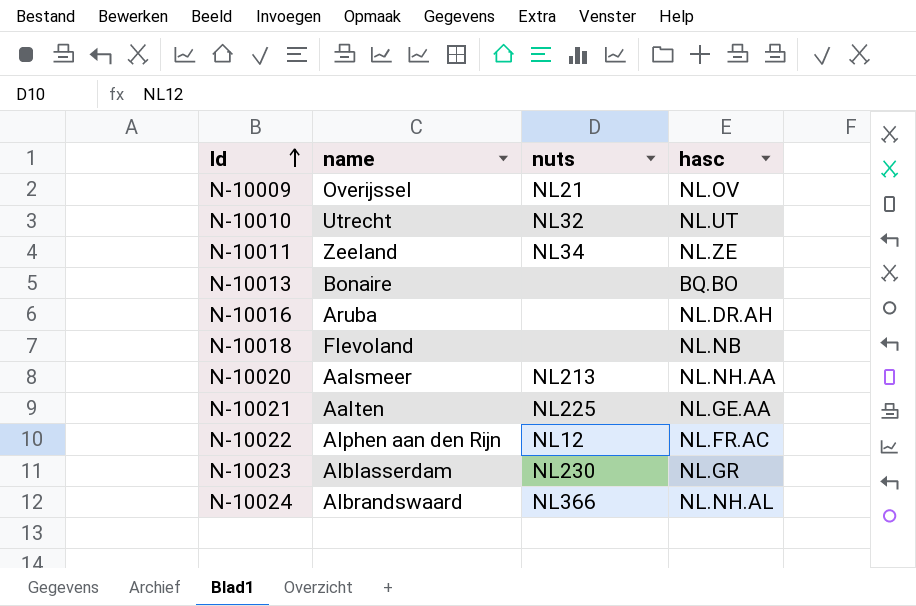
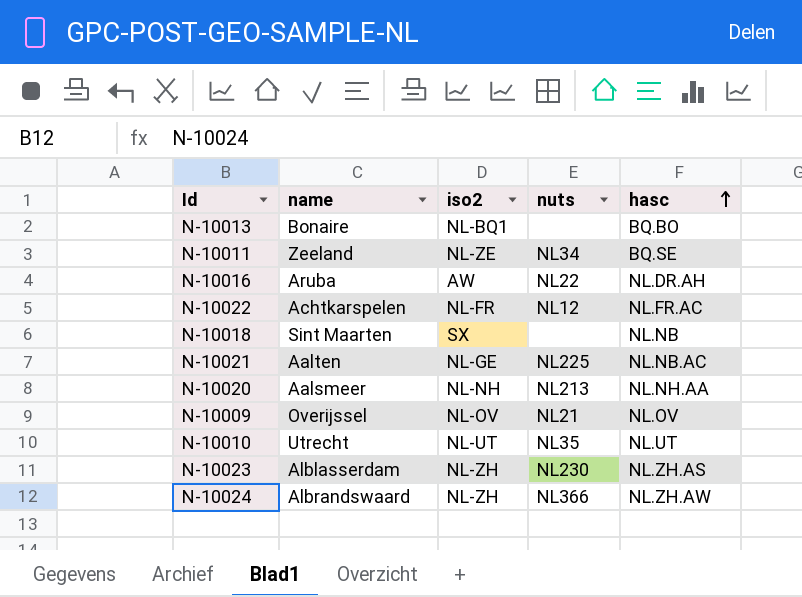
row order: Id ascending -> hasc ascending
column iso2 | position: none -> 3
N-10011 | hasc: NL.ZE -> BQ.SE
N-10016 | nuts: none -> NL22
N-10022 | name: Alphen aan den Rijn -> Achtkarspelen
N-10018 | name: Flevoland -> Sint Maarten
N-10021 | hasc: NL.GE.AA -> NL.NB.AC
N-10010 | nuts: NL32 -> NL35
N-10023 | hasc: NL.GR -> NL.ZH.AS
N-10024 | hasc: NL.NH.AL -> NL.ZH.AW

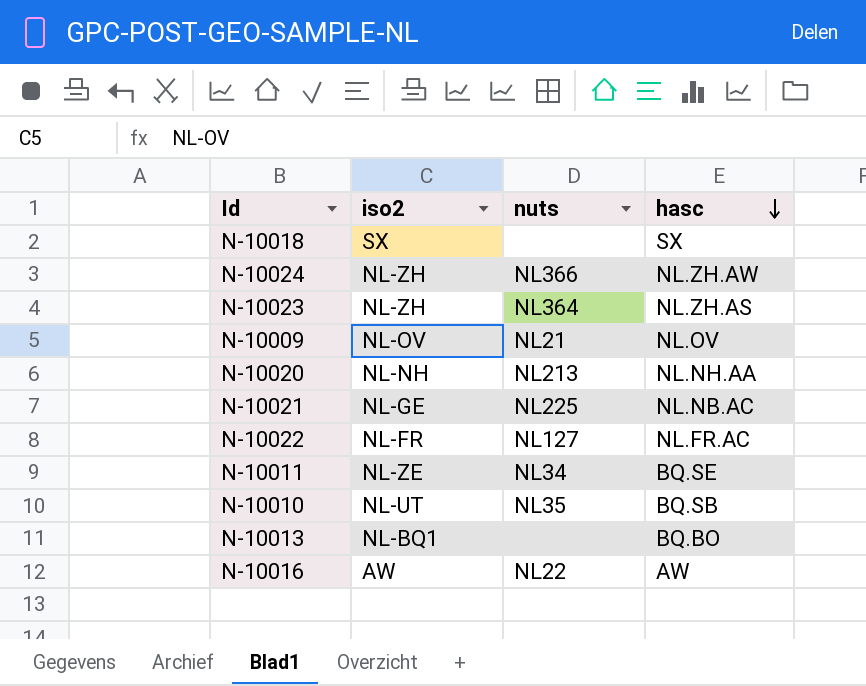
row order: hasc ascending -> hasc descending
column name | position: 2 -> none
N-10018 | hasc: NL.NB -> SX
N-10023 | nuts: NL230 -> NL364
N-10022 | nuts: NL12 -> NL127
N-10010 | hasc: NL.UT -> BQ.SB
N-10016 | hasc: NL.DR.AH -> AW

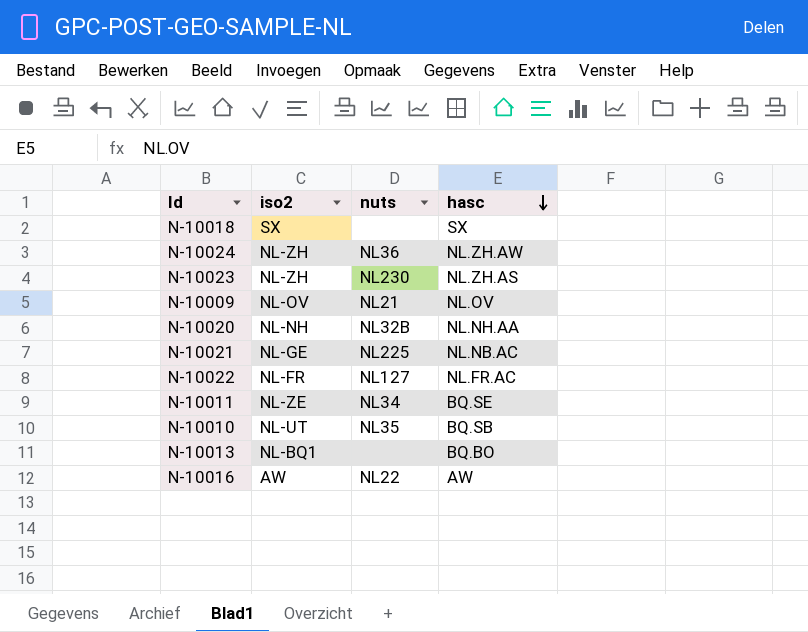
N-10024 | nuts: NL366 -> NL36
N-10023 | nuts: NL364 -> NL230
N-10020 | nuts: NL213 -> NL32B

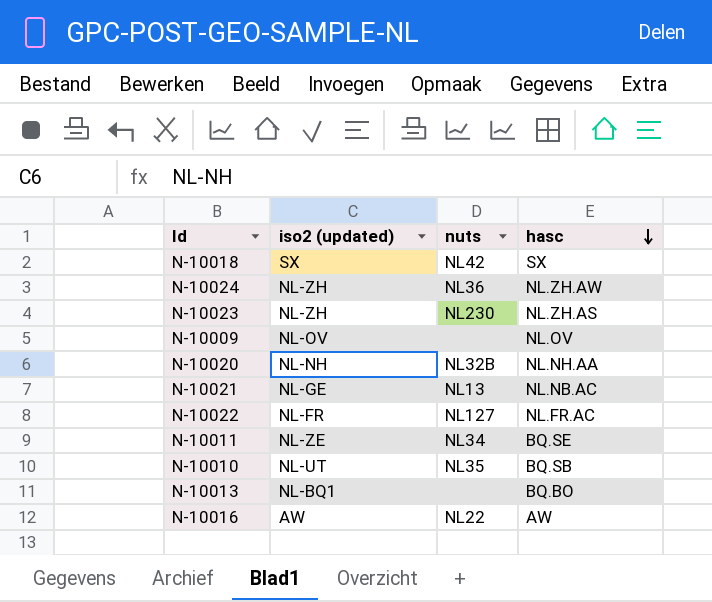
column name: iso2 -> iso2 (updated)
N-10018 | nuts: none -> NL42
N-10009 | nuts: NL21 -> none
N-10021 | nuts: NL225 -> NL13

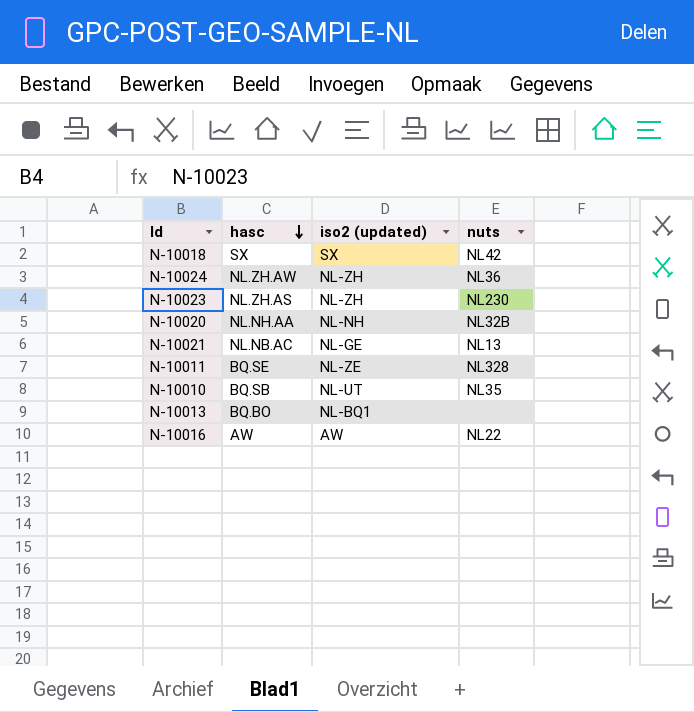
column hasc | position: 4 -> 2
row N-10009: NL-OV | none | NL.OV -> none
row N-10022: NL-FR | NL127 | NL.FR.AC -> none
N-10011 | nuts: NL34 -> NL328

